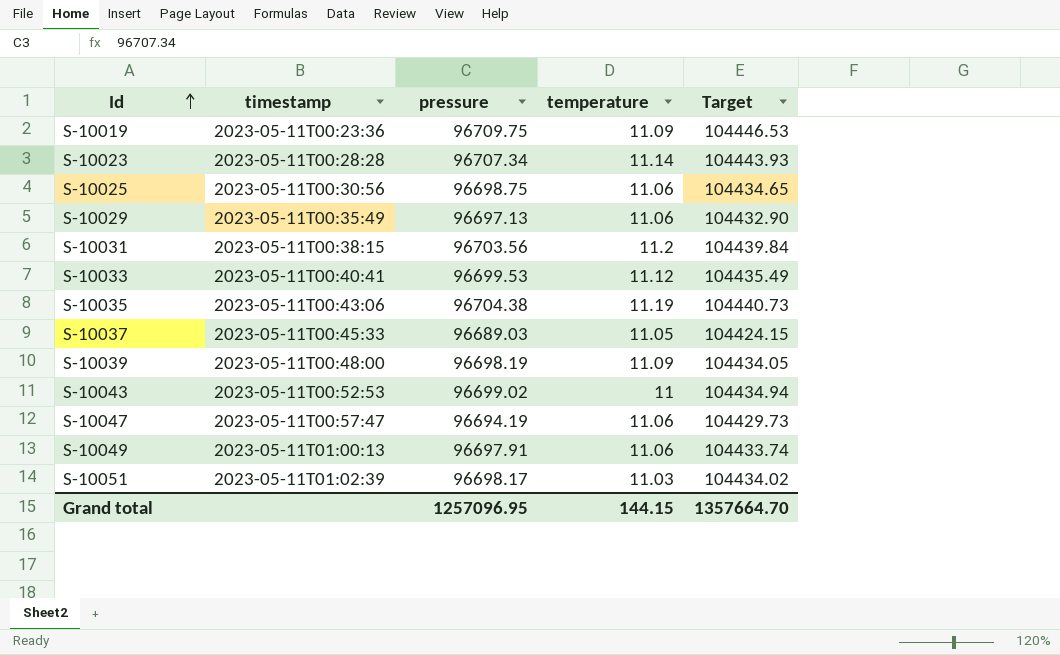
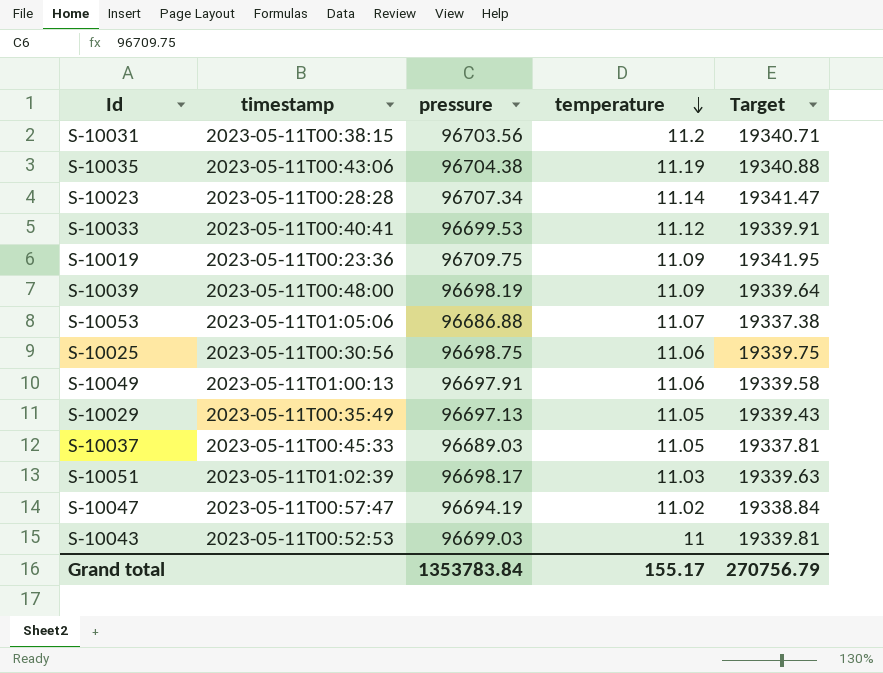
row order: Id ascending -> temperature descending
column Target | formula: [pressure] * 1.08 -> [pressure] * 0.2
row S-10053: none -> 2023-05-11T01:05:06 | 96686.88 | 11.07 | 19337.38
S-10029 | temperature: 11.06 -> 11.05
S-10047 | temperature: 11.06 -> 11.02
S-10043 | pressure: 96699.02 -> 96699.03
Grand total | pressure: 1257096.95 -> 1353783.84
Grand total | temperature: 144.15 -> 155.17
Grand total | Target: 1357664.70 -> 270756.79

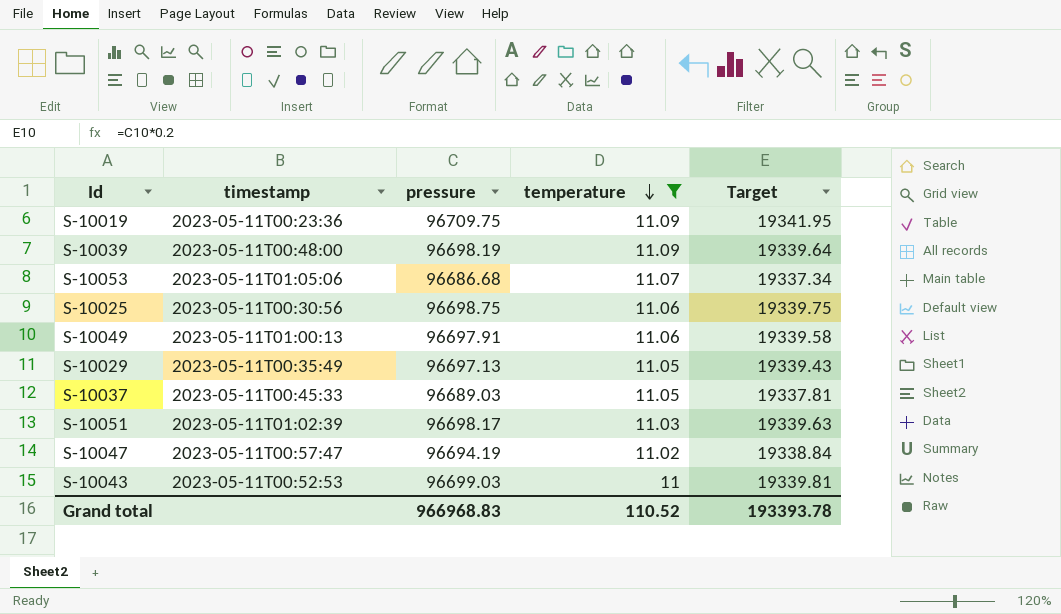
filter: none -> temperature <= 11.09
S-10053 | pressure: 96686.88 -> 96686.68
S-10053 | Target: 19337.38 -> 19337.34
Grand total | pressure: 1353783.84 -> 966968.83
Grand total | temperature: 155.17 -> 110.52
Grand total | Target: 270756.79 -> 193393.78

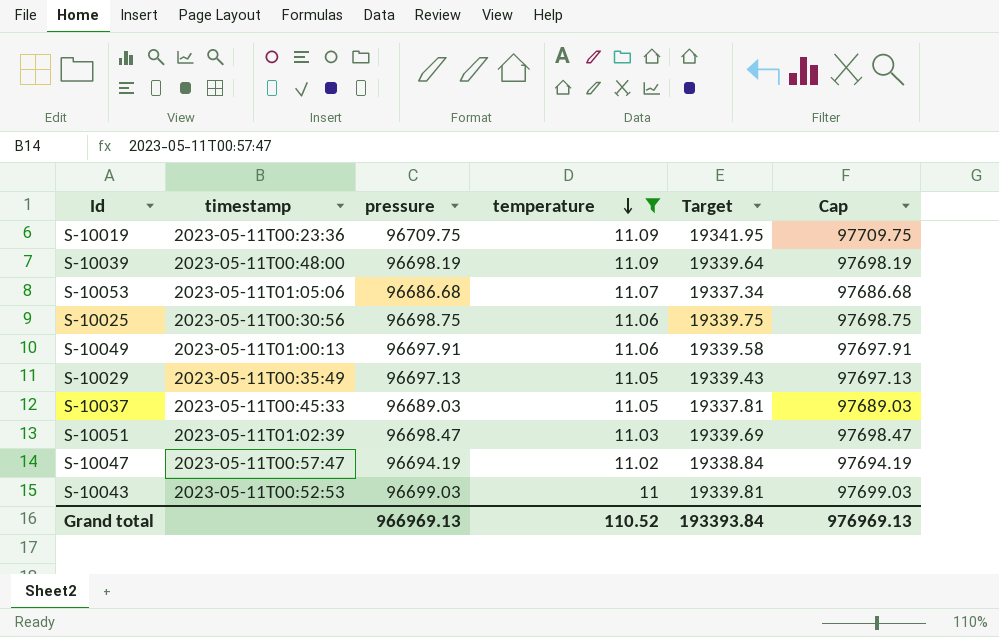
column Cap | formula: none -> [pressure] + 1000
S-10051 | pressure: 96698.17 -> 96698.47
S-10051 | Target: 19339.63 -> 19339.69
Grand total | pressure: 966968.83 -> 966969.13
Grand total | Target: 193393.78 -> 193393.84

